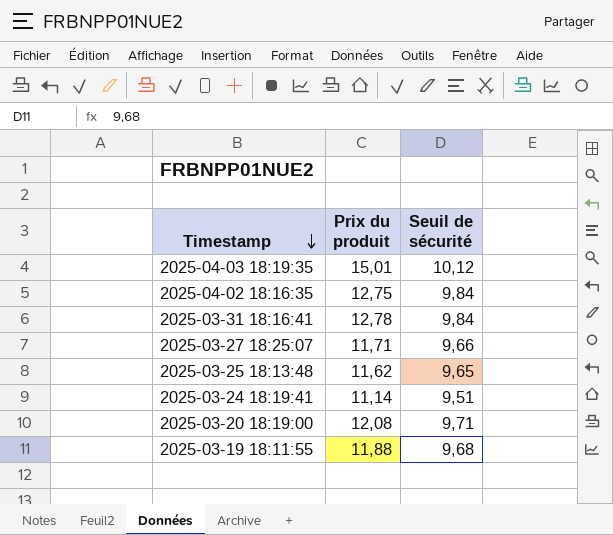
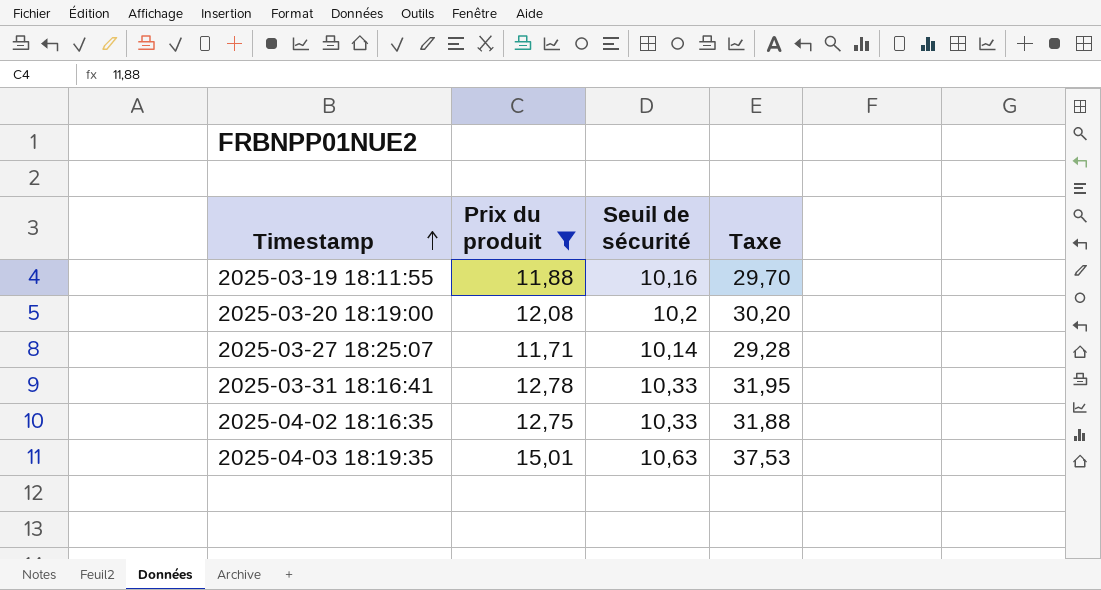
filter: none -> Prix du produit >= 11,71
row order: Timestamp descending -> Timestamp ascending
column Taxe | formula: none -> [Prix du produit] * 2,5
2025-03-19 18:11:55 | Seuil de sécurité: 9,68 -> 10,16
2025-03-20 18:19:00 | Seuil de sécurité: 9,71 -> 10,2
2025-03-27 18:25:07 | Seuil de sécurité: 9,66 -> 10,14
2025-03-31 18:16:41 | Seuil de sécurité: 9,84 -> 10,33
2025-04-02 18:16:35 | Seuil de sécurité: 9,84 -> 10,33
2025-04-03 18:19:35 | Seuil de sécurité: 10,12 -> 10,63

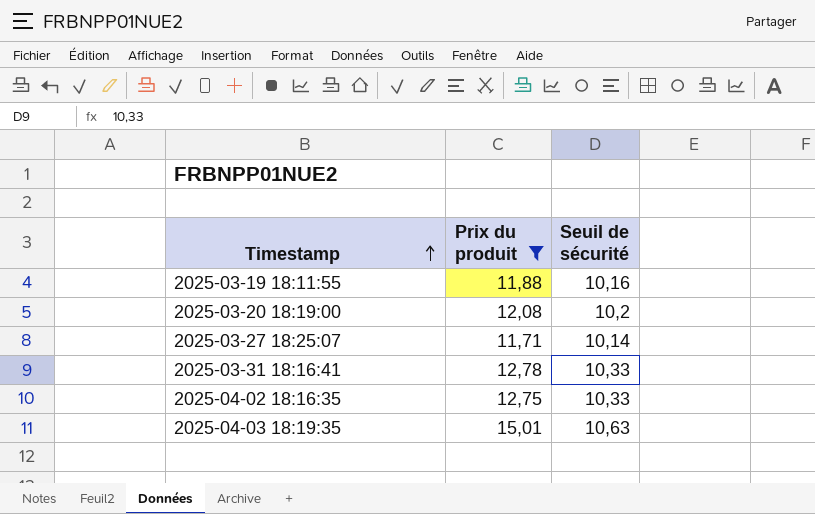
column Taxe | formula: [Prix du produit] * 2,5 -> none

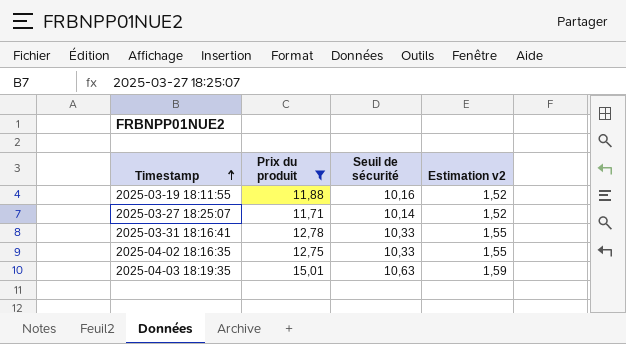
column Estimation v2 | formula: none -> [Seuil de sécurité] * 0,15
row 2025-03-20 18:19:00: 12,08 | 10,2 -> none

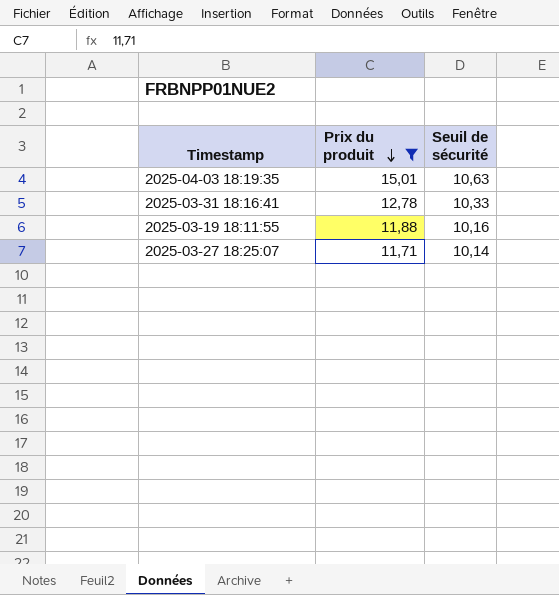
row order: Timestamp ascending -> Prix du produit descending
column Estimation v2 | formula: [Seuil de sécurité] * 0,15 -> none
row 2025-04-02 18:16:35: 12,75 | 10,33 | 1,55 -> none

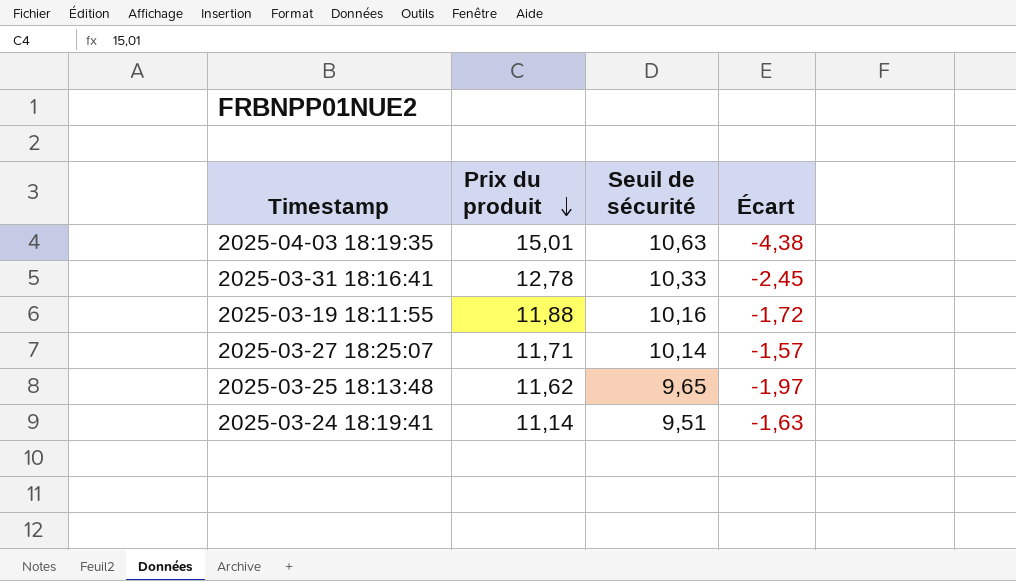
filter: Prix du produit >= 11,71 -> none
column Écart | formula: none -> [Seuil de sécurité] - [Prix du produit]

